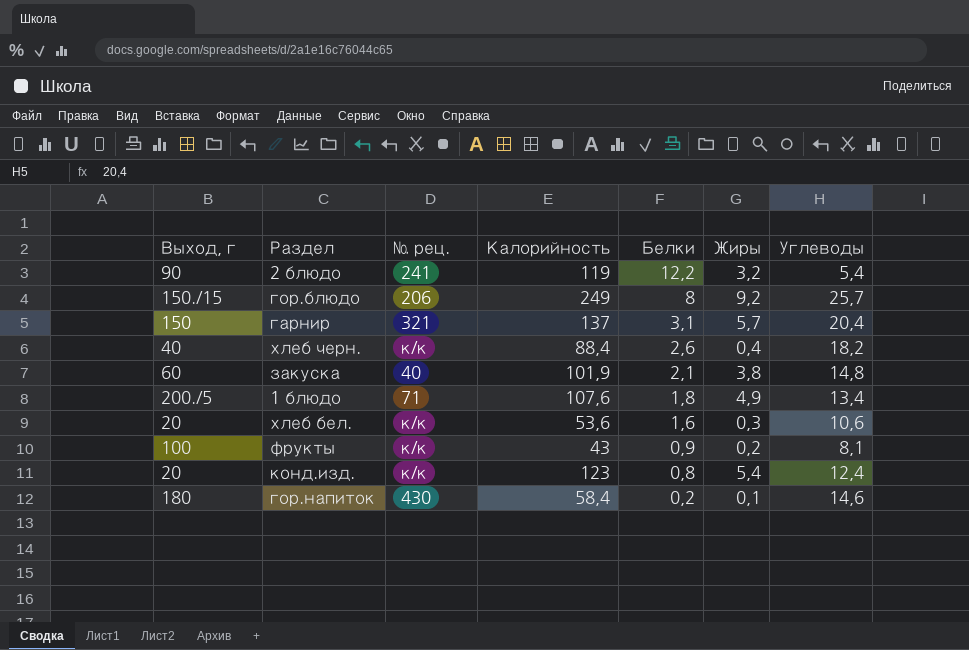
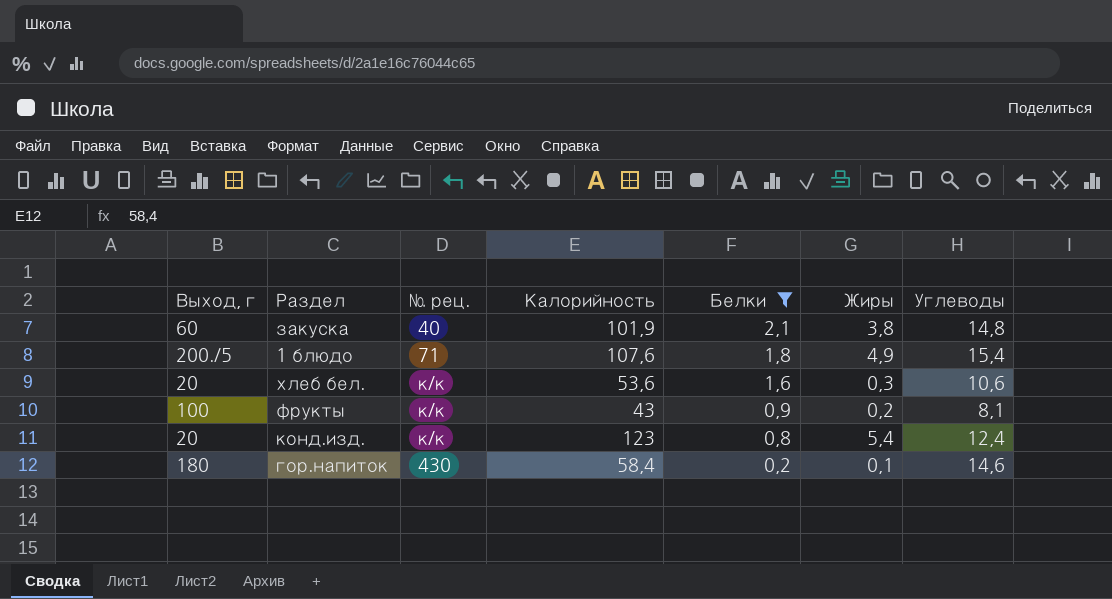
filter: none -> Белки <= 2,1
1 блюдо | Углеводы: 13,4 -> 15,4

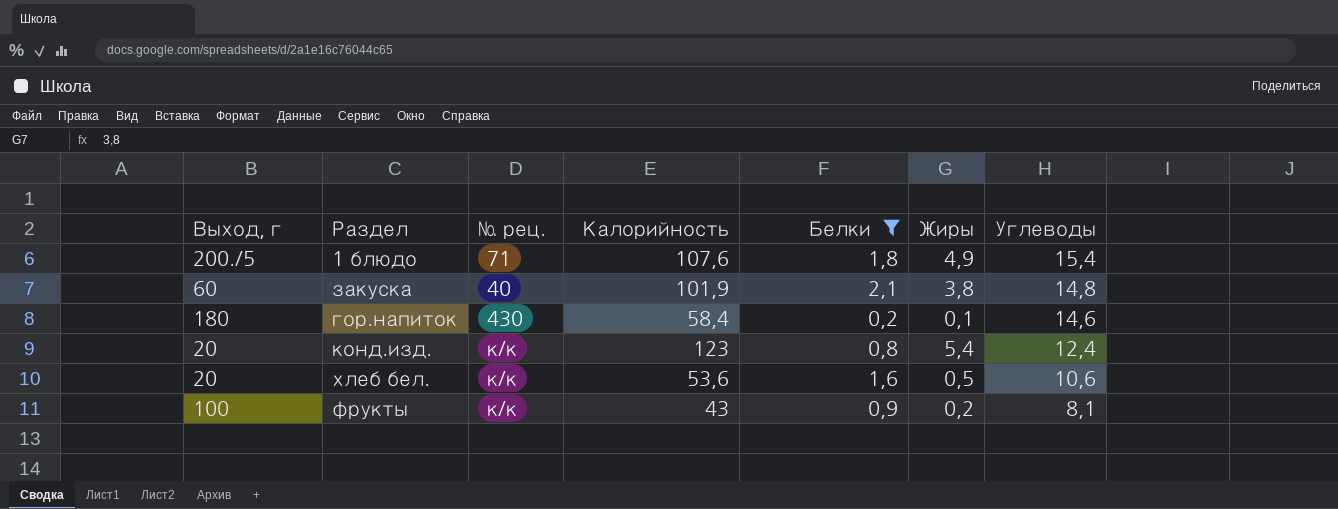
row order: Белки descending -> Углеводы descending
хлеб бел. | Жиры: 0,3 -> 0,5

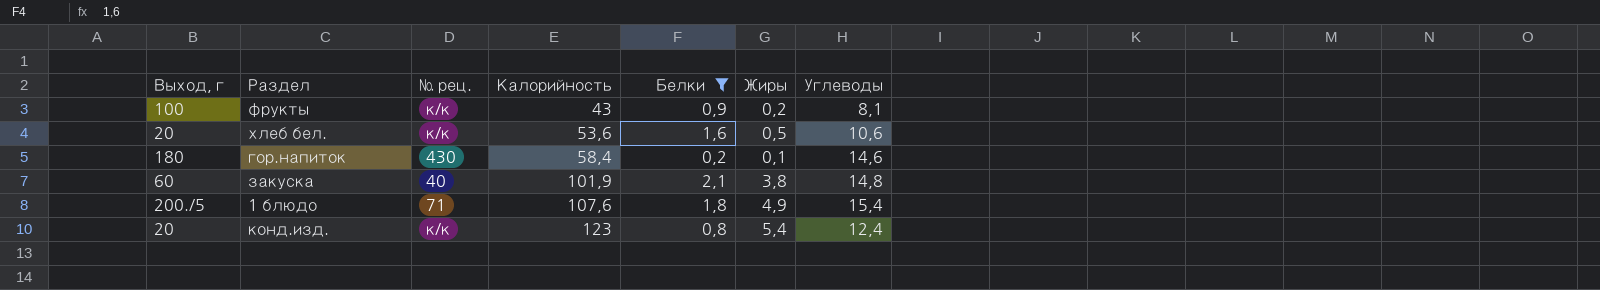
row order: Углеводы descending -> Калорийность ascending

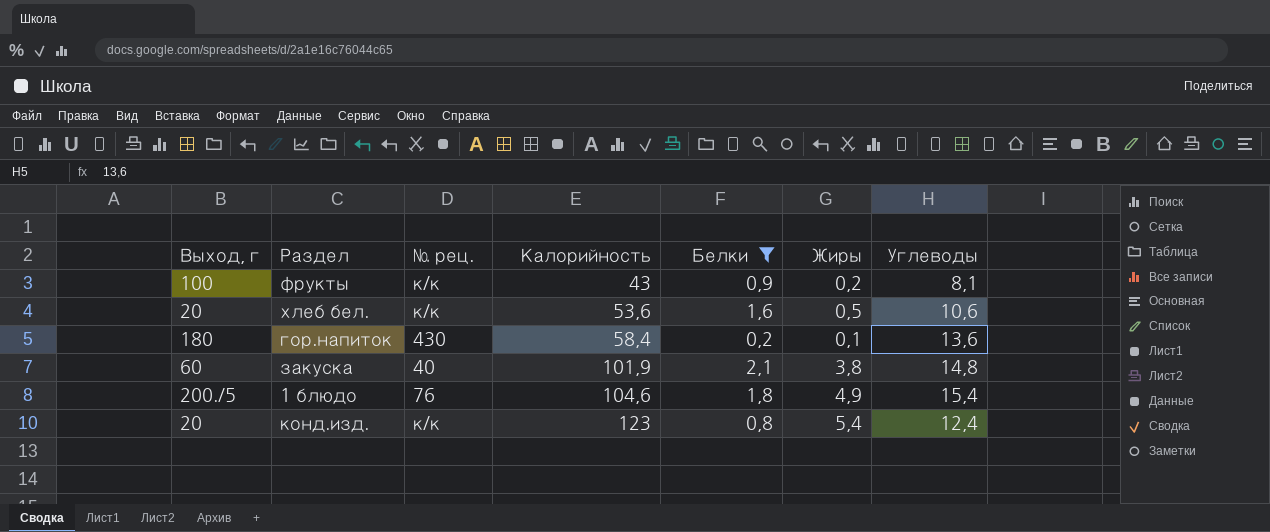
гор.напиток | Углеводы: 14,6 -> 13,6
1 блюдо | № рец.: 71 -> 76
1 блюдо | Калорийность: 107,6 -> 104,6

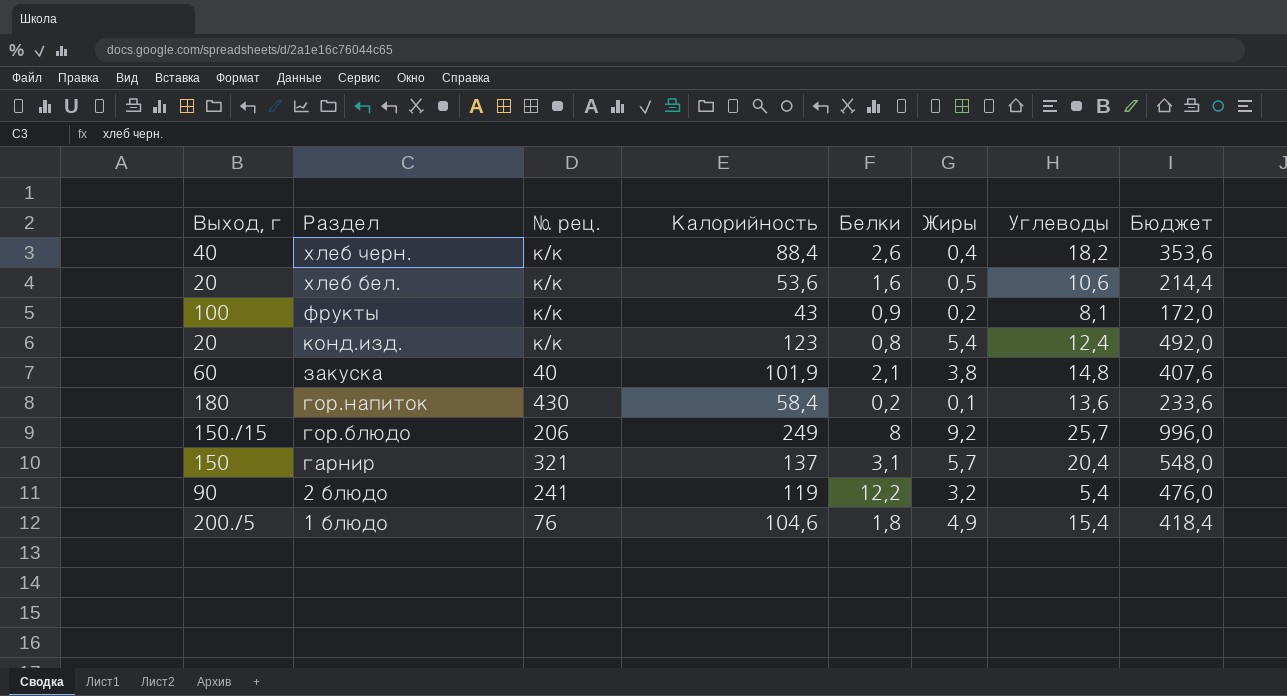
filter: Белки <= 2,1 -> none
row order: Калорийность ascending -> Раздел descending
column Бюджет | formula: none -> [Калорийность] * 4

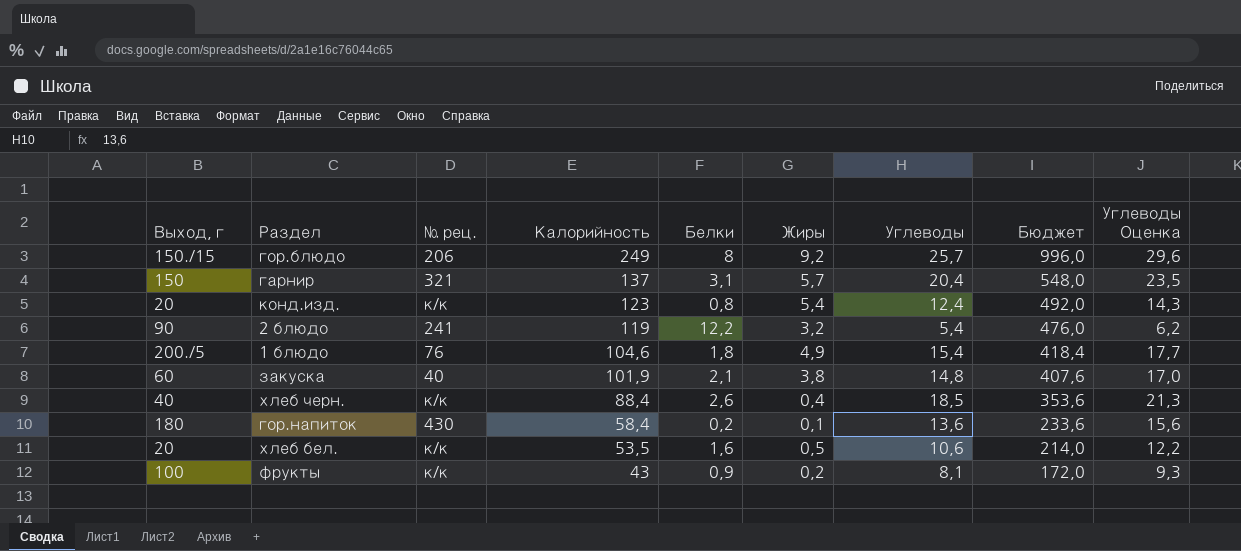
row order: Раздел descending -> Калорийность descending
column Углеводы Оценка | formula: none -> [Углеводы] * 1,15
хлеб черн. | Углеводы: 18,2 -> 18,5
хлеб бел. | Калорийность: 53,6 -> 53,5
хлеб бел. | Бюджет: 214,4 -> 214,0

